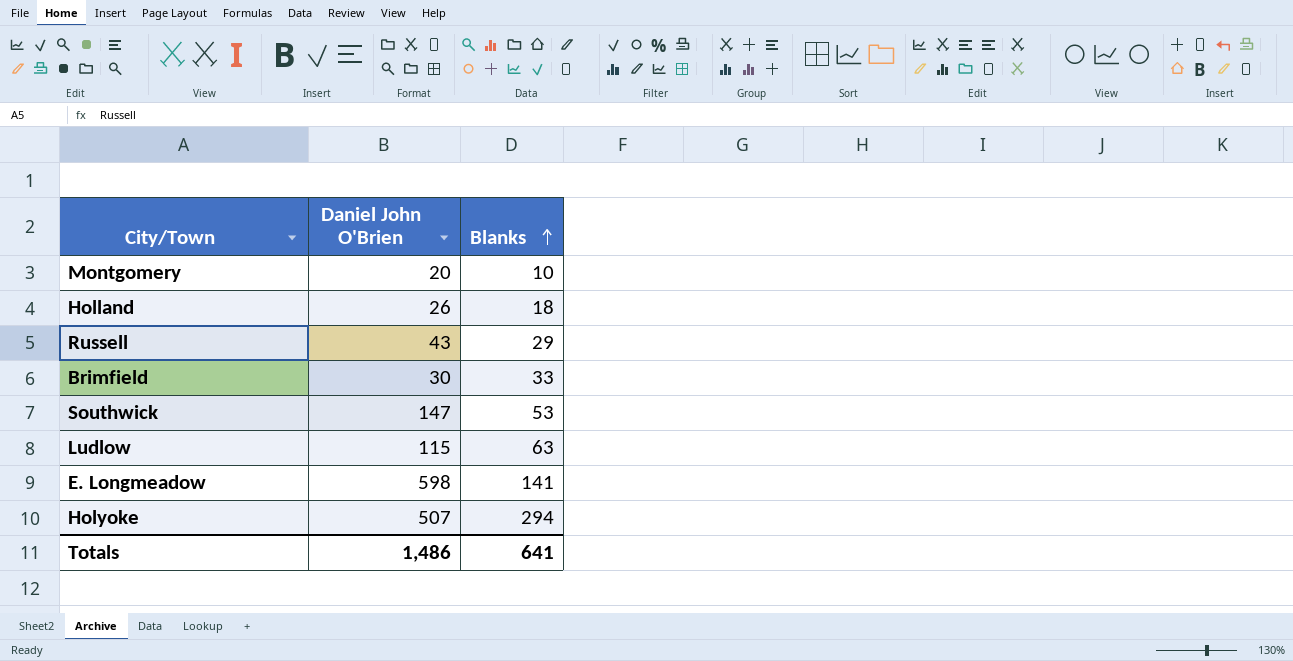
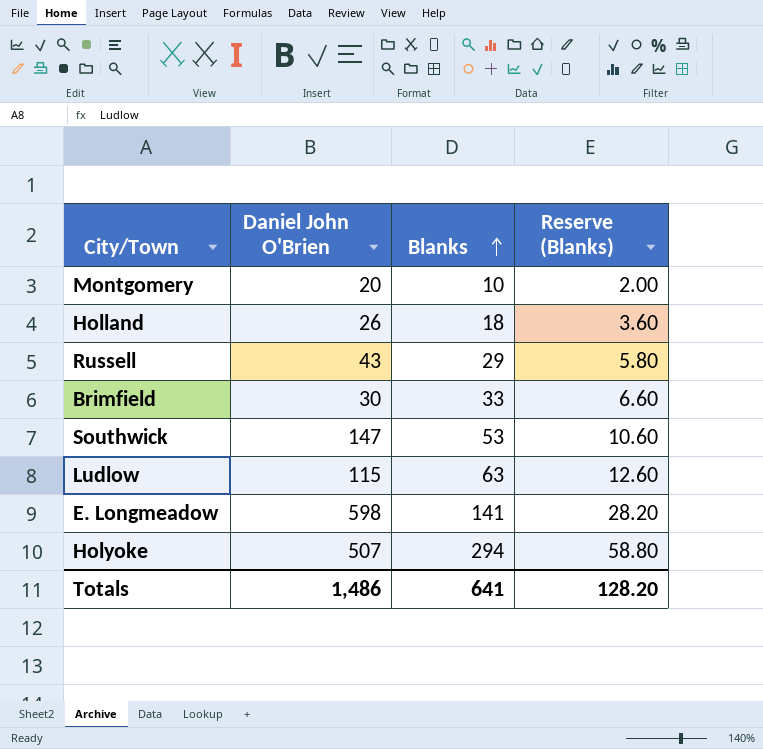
column Reserve (Blanks) | formula: none -> [Blanks] * 0.2

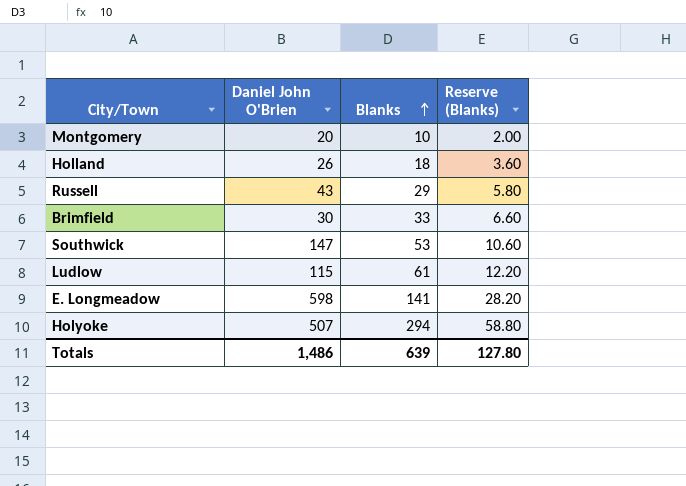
Ludlow | Blanks: 63 -> 61
Ludlow | Reserve (Blanks): 12.60 -> 12.20
Totals | Blanks: 641 -> 639
Totals | Reserve (Blanks): 128.20 -> 127.80

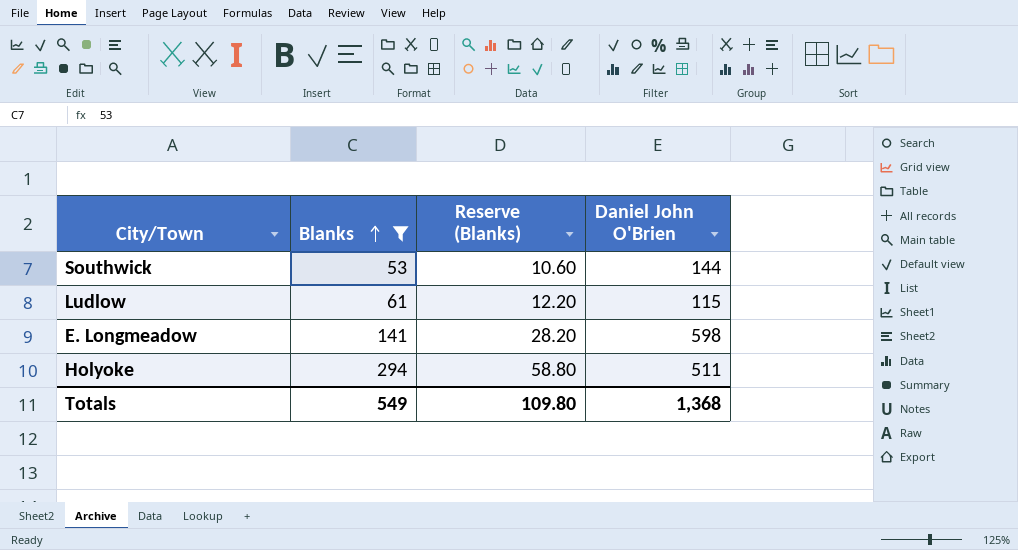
filter: none -> Blanks >= 53
column Daniel John O'Brien | position: 2 -> 4
Southwick | Daniel John O'Brien: 147 -> 144
Holyoke | Daniel John O'Brien: 507 -> 511
Totals | Blanks: 639 -> 549
Totals | Reserve (Blanks): 127.80 -> 109.80
Totals | Daniel John O'Brien: 1,486 -> 1,368

